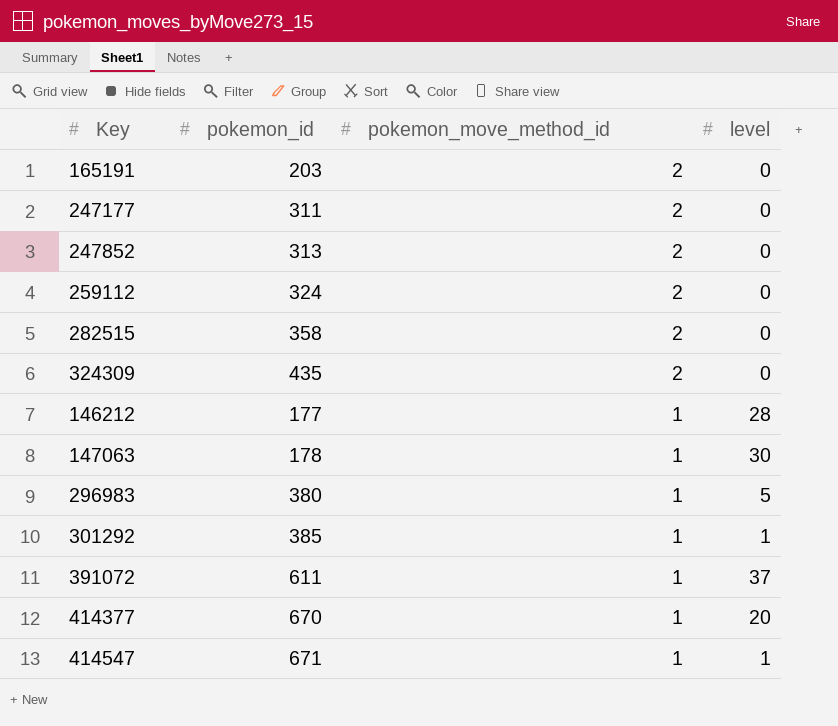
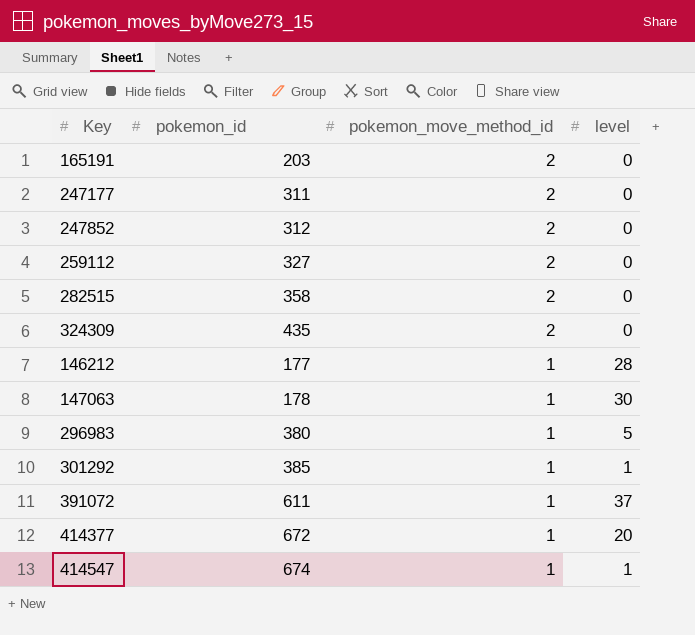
247852 | pokemon_id: 313 -> 312
259112 | pokemon_id: 324 -> 327
414377 | pokemon_id: 670 -> 672
414547 | pokemon_id: 671 -> 674

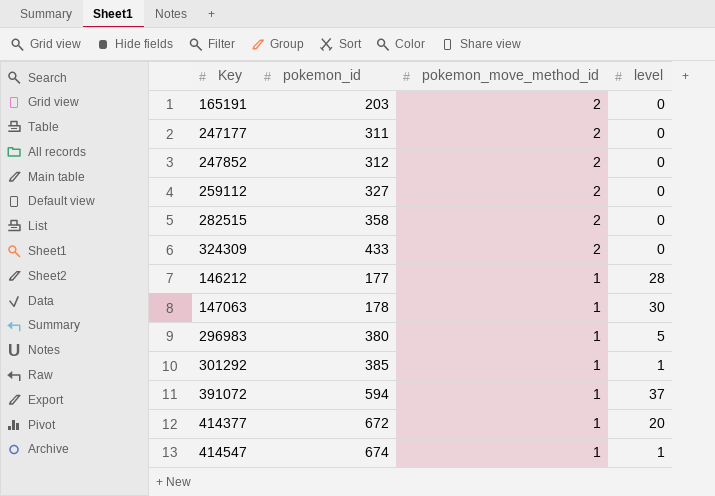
324309 | pokemon_id: 435 -> 433
391072 | pokemon_id: 611 -> 594

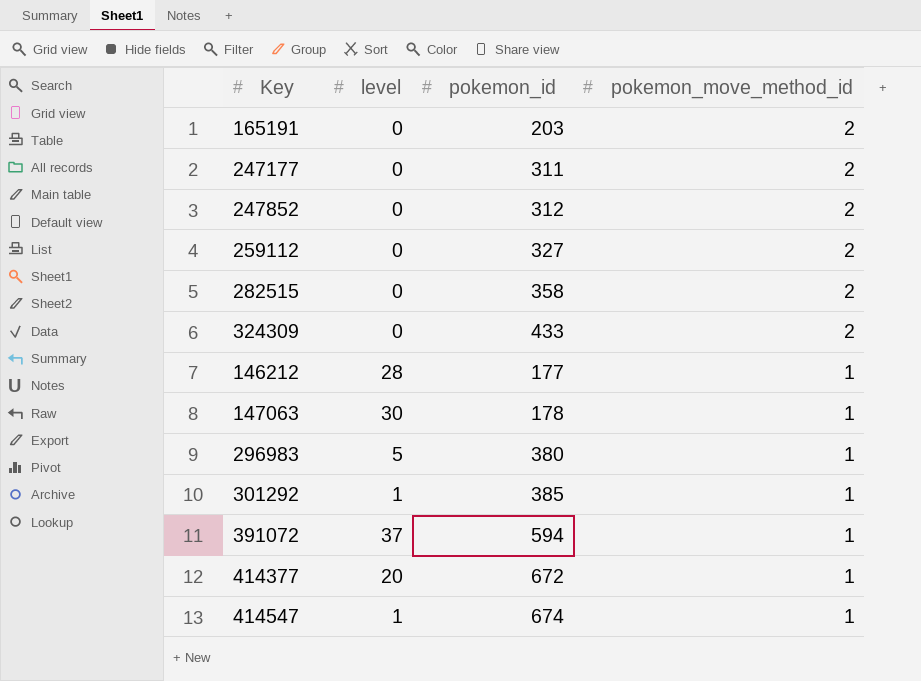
column level | position: 4 -> 2

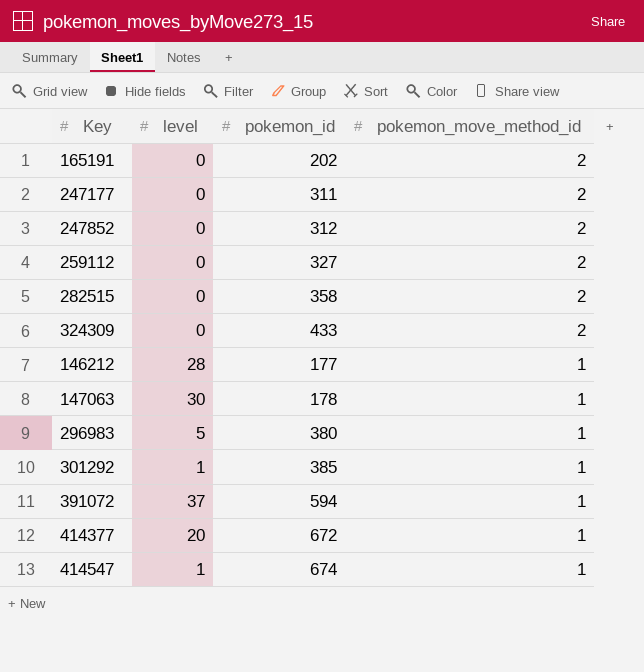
165191 | pokemon_id: 203 -> 202

